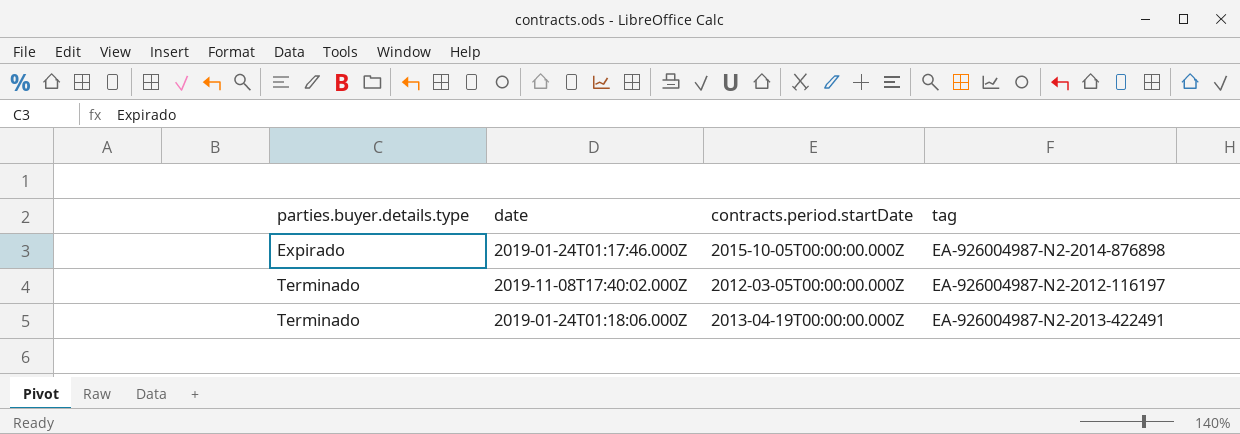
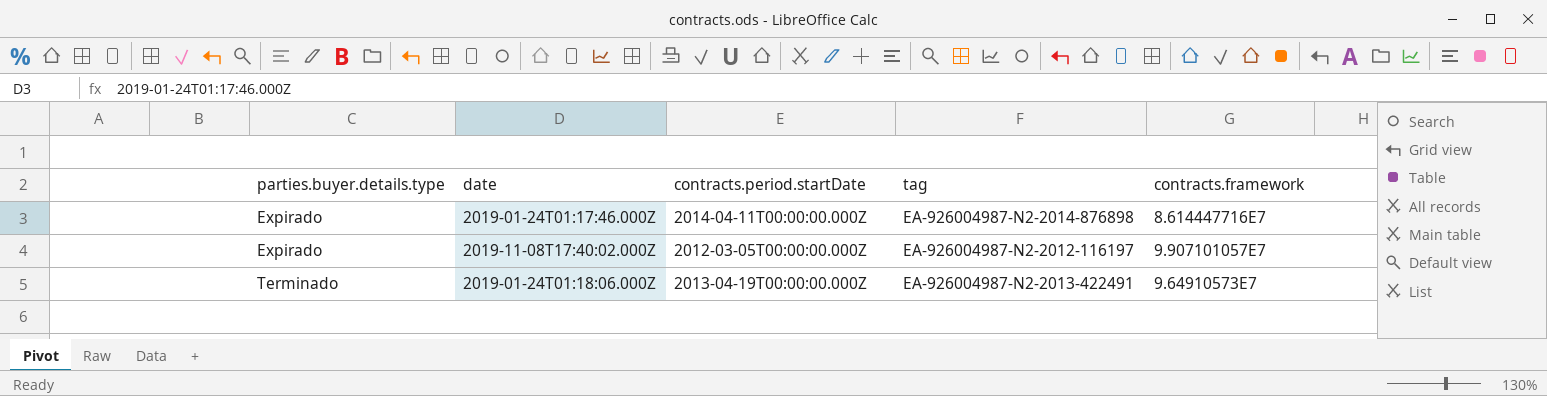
column contracts.framework | position: none -> 5
2019-01-24T01:17:46.000Z | contracts.period.startDate: 2015-10-05T00:00:00.000Z -> 2014-04-11T00:00:00.000Z
2019-11-08T17:40:02.000Z | parties.buyer.details.type: Terminado -> Expirado

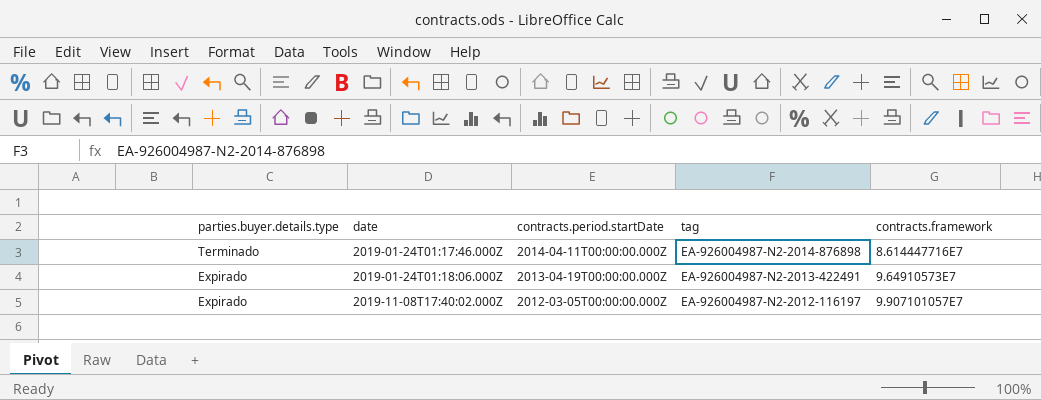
row order: parties.buyer.details.type ascending -> parties.buyer.details.type descending
2019-01-24T01:17:46.000Z | parties.buyer.details.type: Expirado -> Terminado
2019-01-24T01:18:06.000Z | parties.buyer.details.type: Terminado -> Expirado

